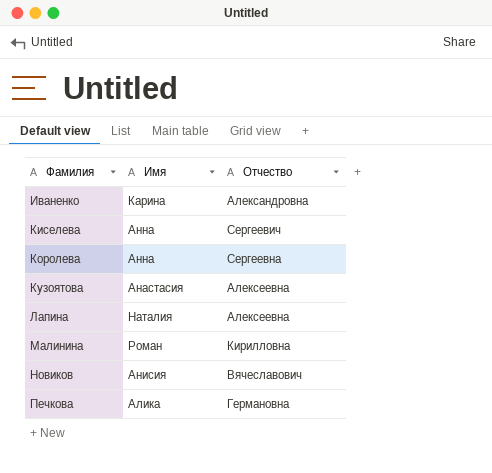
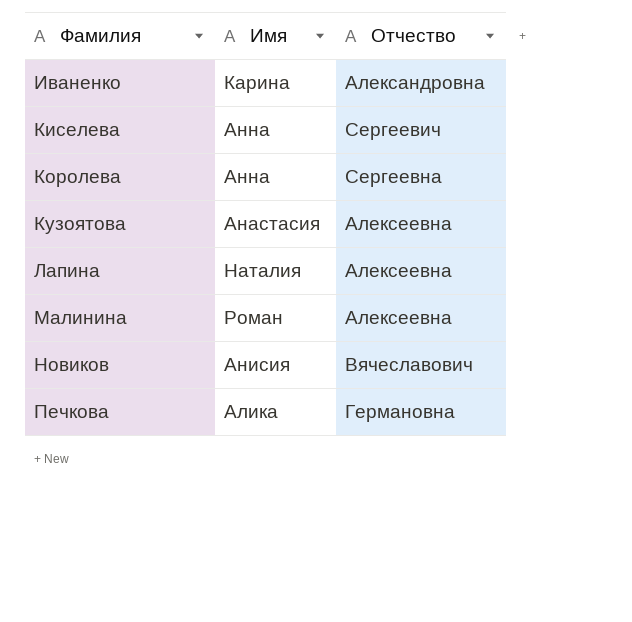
Малинина | Отчество: Кирилловна -> Алексеевна

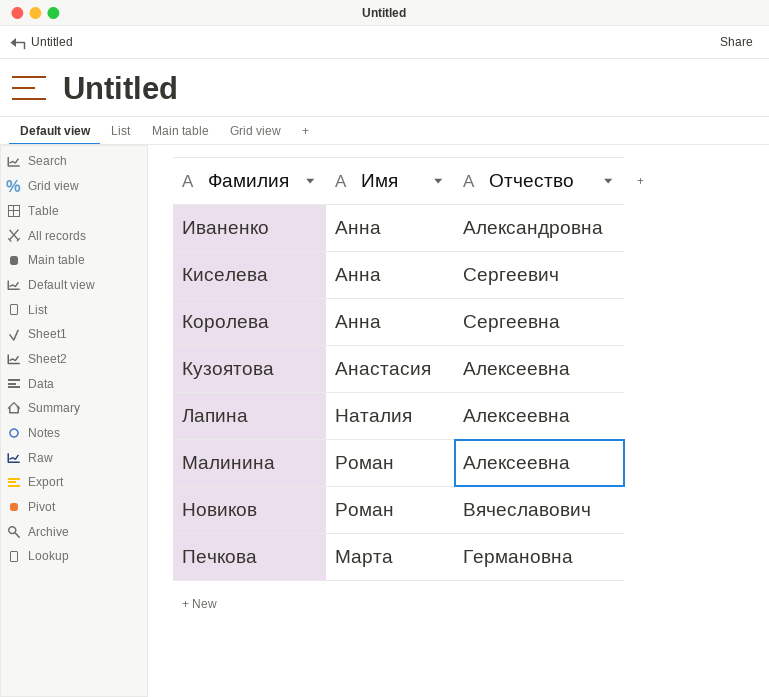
Иваненко | Имя: Карина -> Анна
Новиков | Имя: Анисия -> Роман
Печкова | Имя: Алика -> Марта

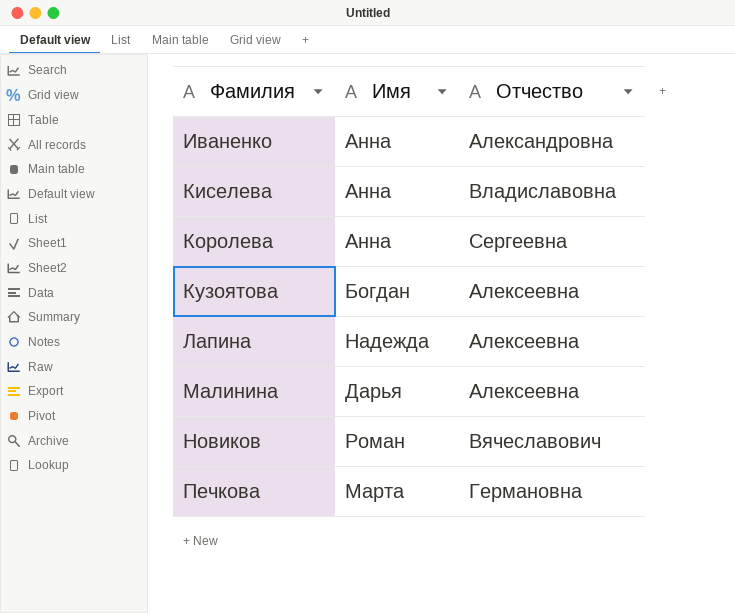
Киселева | Отчество: Сергеевич -> Владиславовна
Кузоятова | Имя: Анастасия -> Богдан
Лапина | Имя: Наталия -> Надежда
Малинина | Имя: Роман -> Дарья

